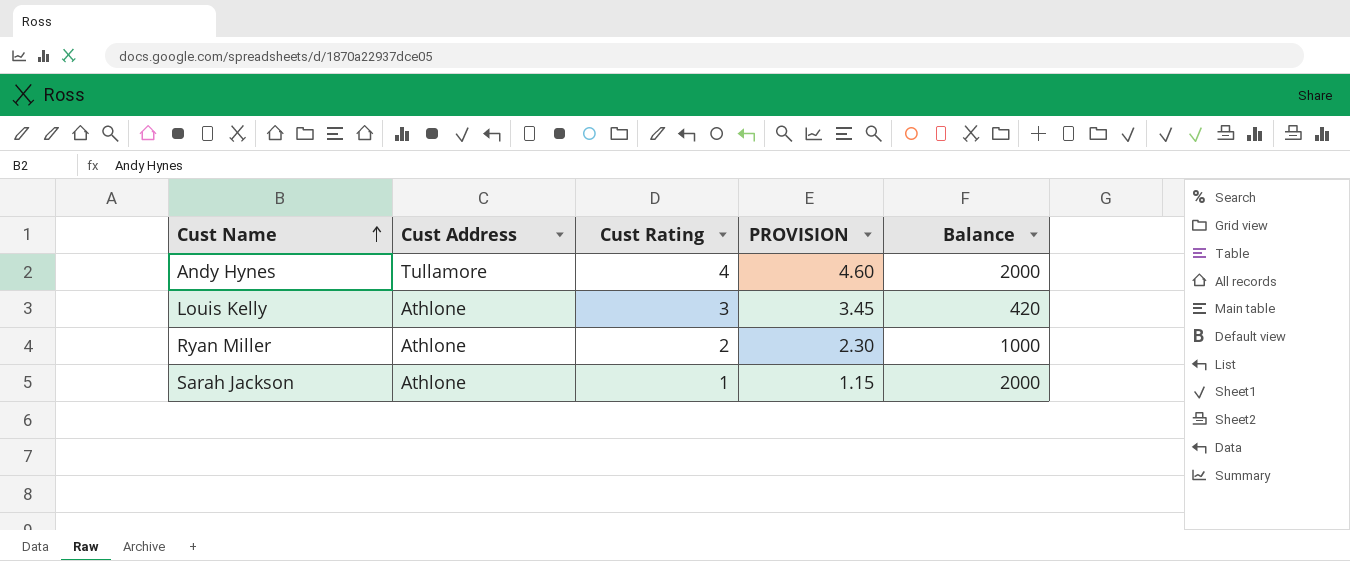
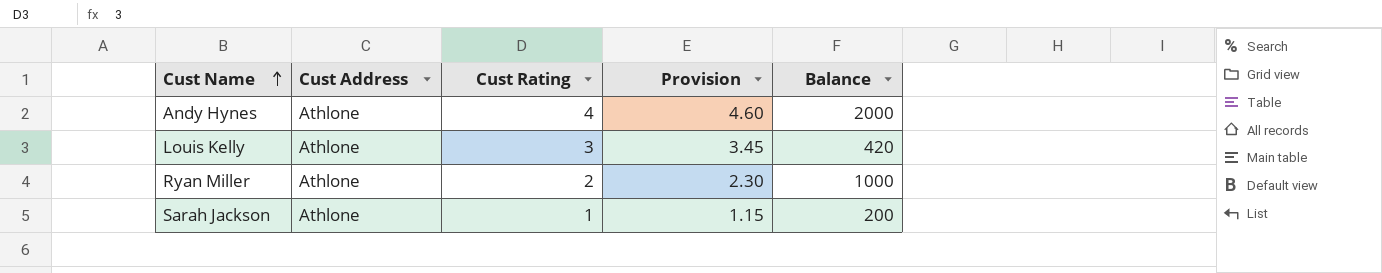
column name: PROVISION -> Provision
Andy Hynes | Cust Address: Tullamore -> Athlone
Sarah Jackson | Balance: 2000 -> 200

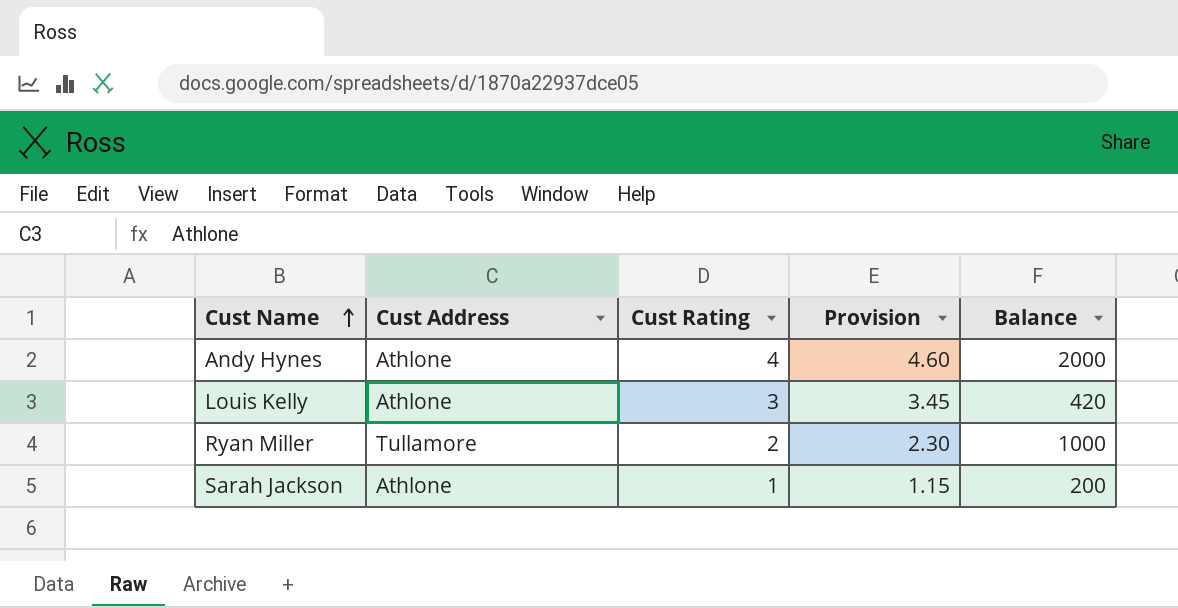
Ryan Miller | Cust Address: Athlone -> Tullamore

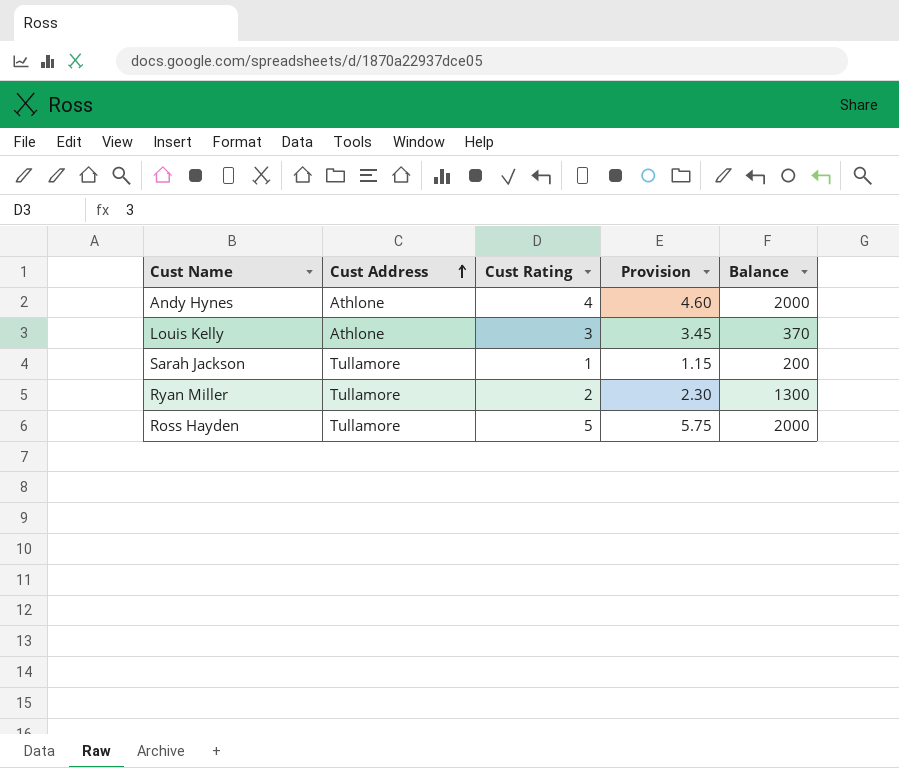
row order: Cust Name ascending -> Cust Address ascending
Louis Kelly | Balance: 420 -> 370
Sarah Jackson | Cust Address: Athlone -> Tullamore
Ryan Miller | Balance: 1000 -> 1300
row Ross Hayden: none -> Tullamore | 5 | 5.75 | 2000

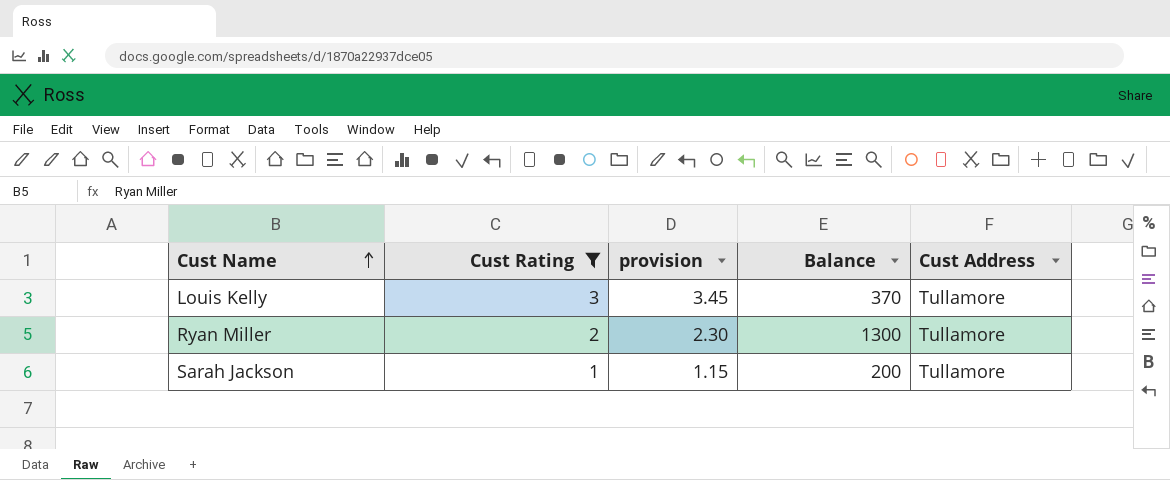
filter: none -> Cust Rating <= 3
row order: Cust Address ascending -> Cust Name ascending
column name: Provision -> provision
column Cust Address | position: 2 -> 5
Louis Kelly | Cust Address: Athlone -> Tullamore

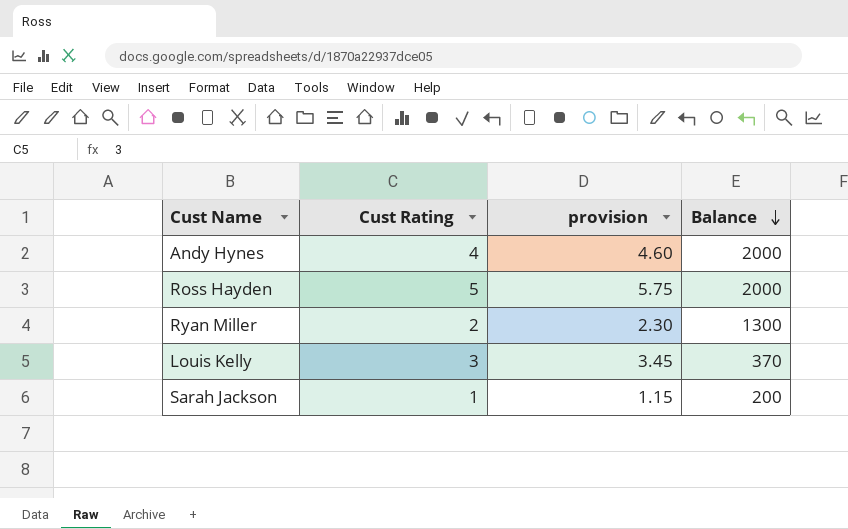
filter: Cust Rating <= 3 -> none
row order: Cust Name ascending -> Balance descending
column Cust Address | position: 5 -> none

